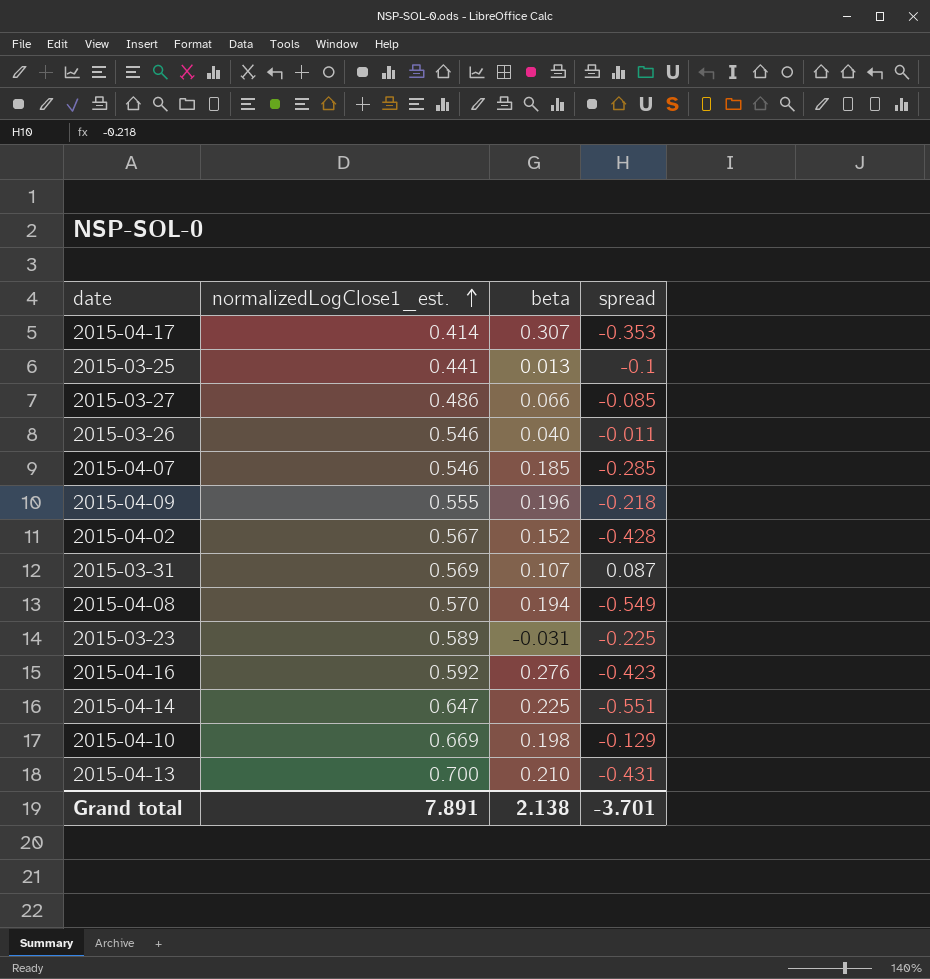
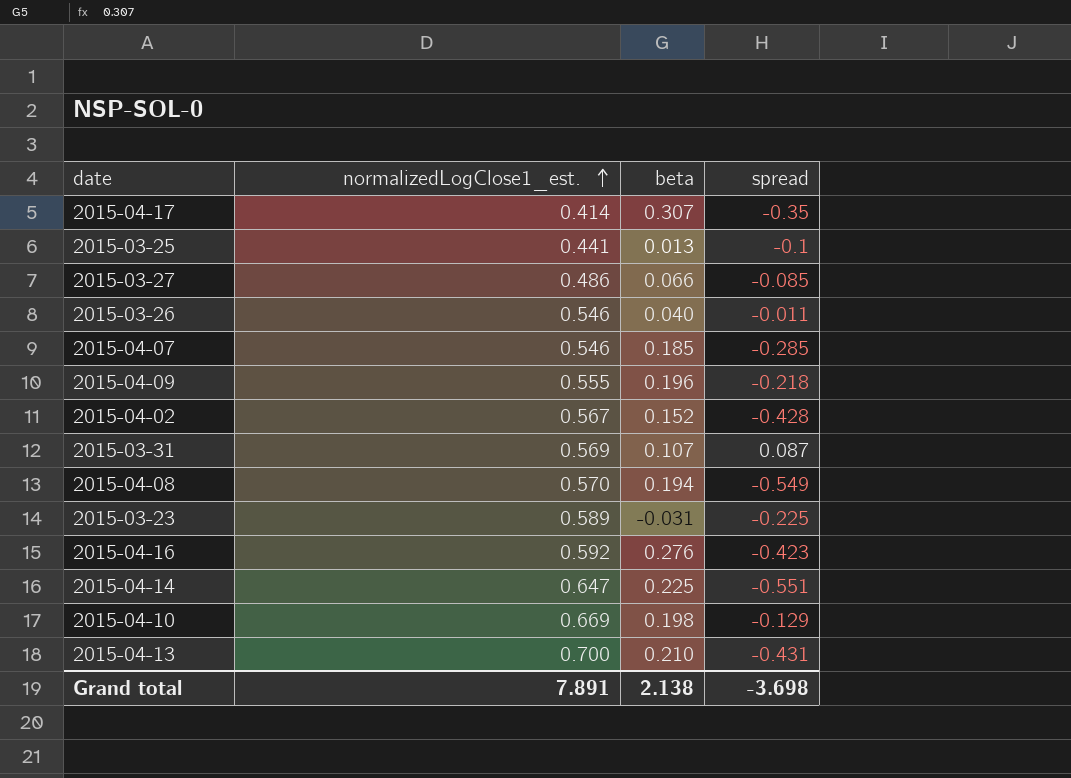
2015-04-17 | spread: -0.353 -> -0.35
Grand total | spread: -3.701 -> -3.698

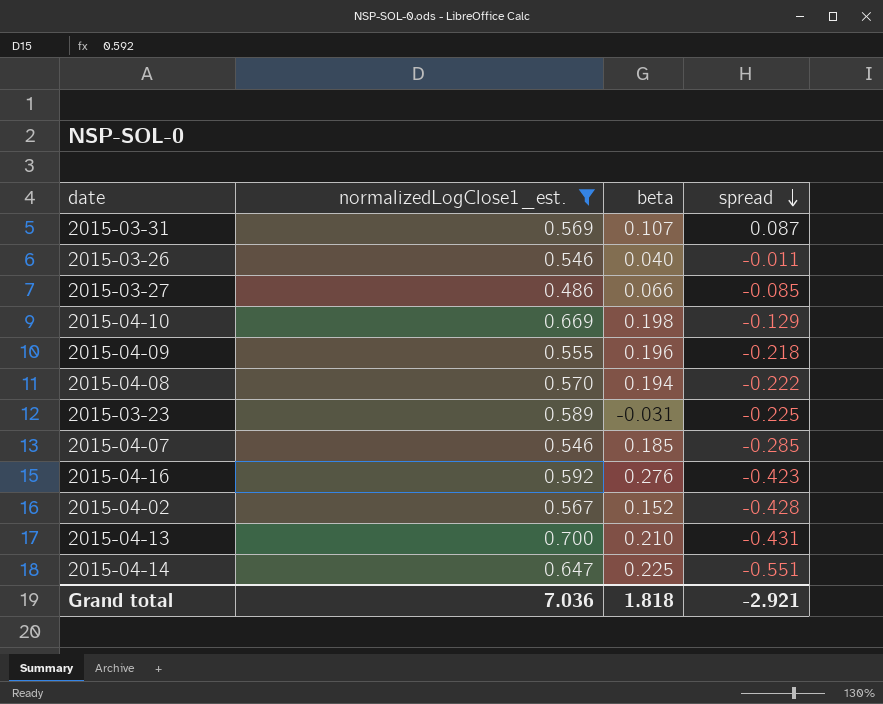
filter: none -> normalizedLogClose1_est. >= 0.486
row order: normalizedLogClose1_est. ascending -> spread descending
2015-04-08 | spread: -0.549 -> -0.222
Grand total | normalizedLogClose1_est.: 7.891 -> 7.036
Grand total | beta: 2.138 -> 1.818
Grand total | spread: -3.698 -> -2.921

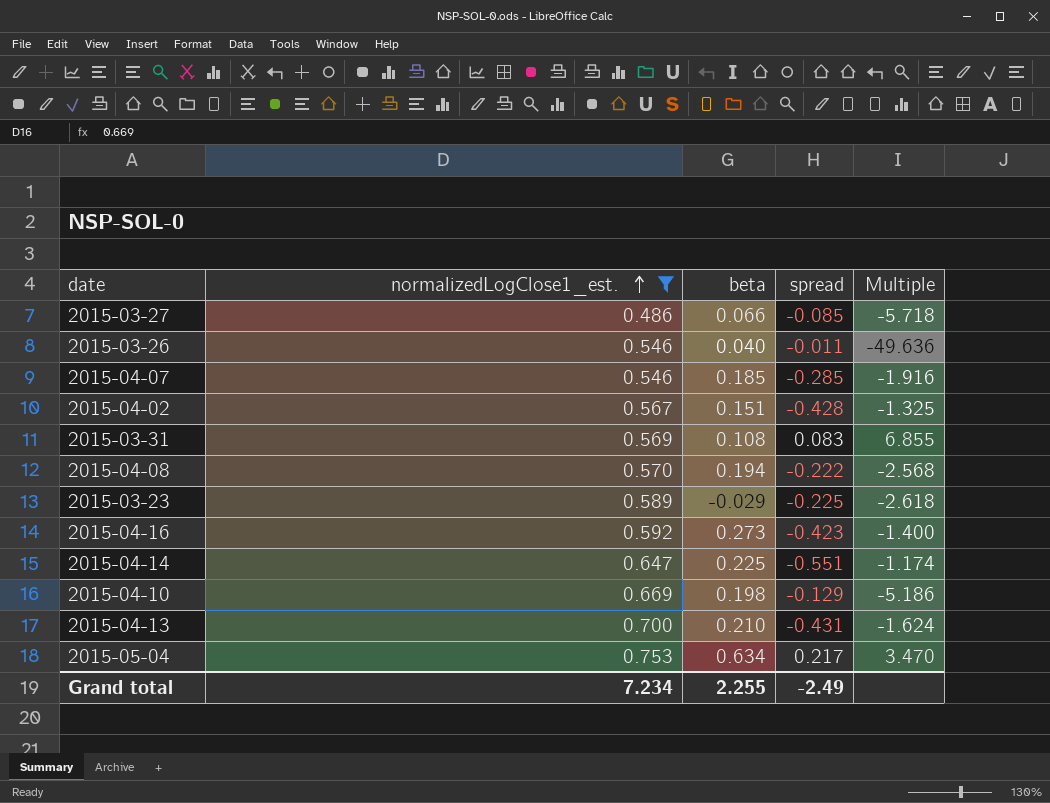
row order: spread descending -> normalizedLogClose1_est. ascending
column Multiple | formula: none -> [normalizedLogClose1_est.] / [spread]
row 2015-04-09: 0.555 | 0.196 | -0.218 -> none
2015-04-02 | beta: 0.152 -> 0.151
2015-03-31 | beta: 0.107 -> 0.108
2015-03-31 | spread: 0.087 -> 0.083
2015-03-23 | beta: -0.031 -> -0.029
2015-04-16 | beta: 0.276 -> 0.273
row 2015-05-04: none -> 0.753 | 0.634 | 0.217 | 3.470
Grand total | normalizedLogClose1_est.: 7.036 -> 7.234
Grand total | beta: 1.818 -> 2.255
Grand total | spread: -2.921 -> -2.49

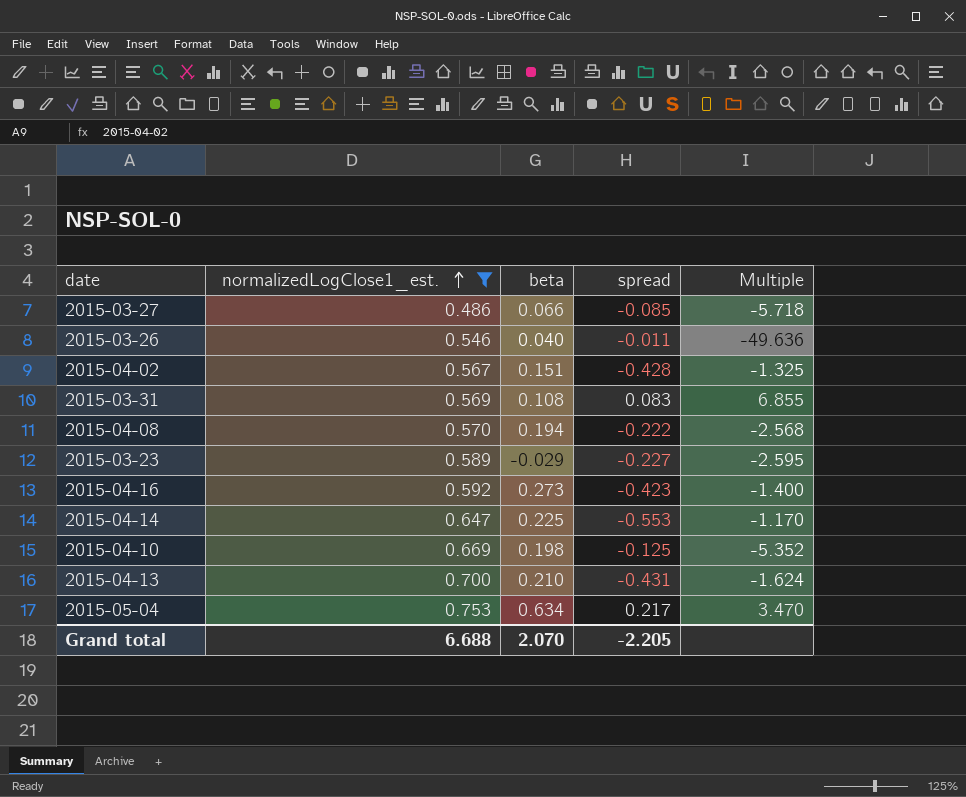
row 2015-04-07: 0.546 | 0.185 | -0.285 | -1.916 -> none
2015-03-23 | spread: -0.225 -> -0.227
2015-03-23 | Multiple: -2.618 -> -2.595
2015-04-14 | spread: -0.551 -> -0.553
2015-04-14 | Multiple: -1.174 -> -1.170
2015-04-10 | spread: -0.129 -> -0.125
2015-04-10 | Multiple: -5.186 -> -5.352
Grand total | normalizedLogClose1_est.: 7.234 -> 6.688
Grand total | beta: 2.255 -> 2.070
Grand total | spread: -2.49 -> -2.205

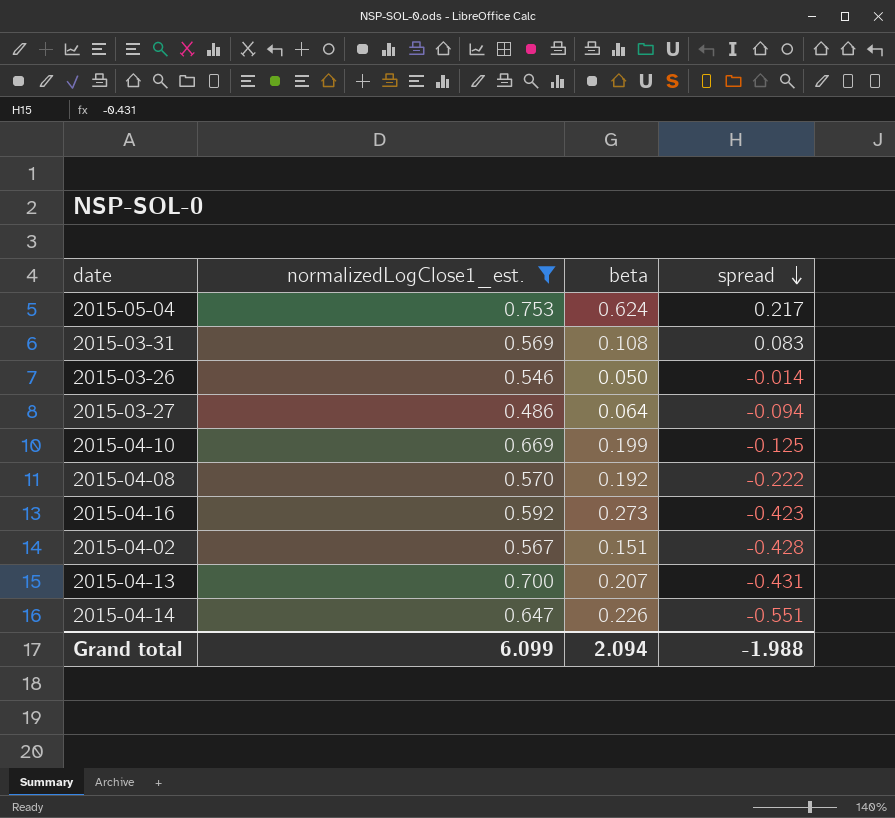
row order: normalizedLogClose1_est. ascending -> spread descending
column Multiple | formula: [normalizedLogClose1_est.] / [spread] -> none
row 2015-03-23: 0.589 | -0.029 | -0.227 | -2.595 -> none
2015-05-04 | beta: 0.634 -> 0.624
2015-03-26 | beta: 0.040 -> 0.050
2015-03-26 | spread: -0.011 -> -0.014
2015-03-27 | beta: 0.066 -> 0.064
2015-03-27 | spread: -0.085 -> -0.094
2015-04-10 | beta: 0.198 -> 0.199
2015-04-08 | beta: 0.194 -> 0.192
2015-04-13 | beta: 0.210 -> 0.207
2015-04-14 | beta: 0.225 -> 0.226
2015-04-14 | spread: -0.553 -> -0.551
Grand total | normalizedLogClose1_est.: 6.688 -> 6.099
Grand total | beta: 2.070 -> 2.094
Grand total | spread: -2.205 -> -1.988

